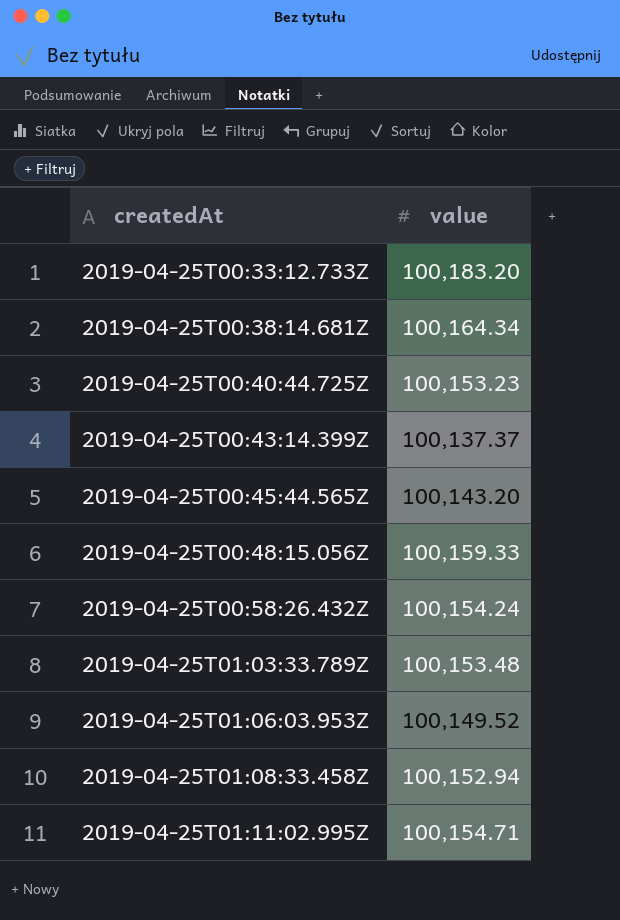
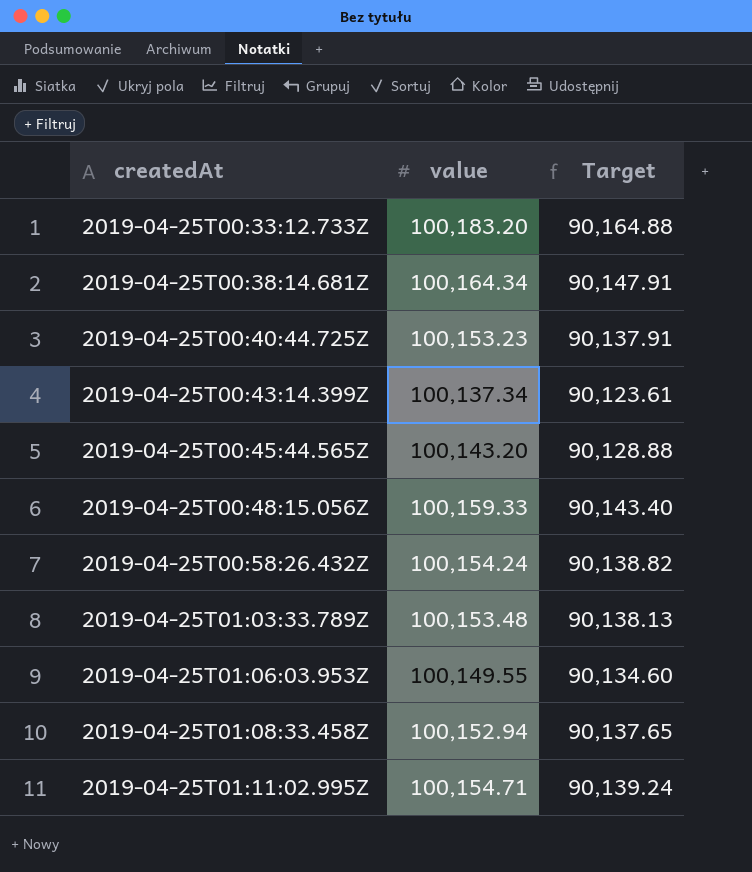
column Target | formula: none -> [value] * 0.9
2019-04-25T00:43:14.399Z | value: 100,137.37 -> 100,137.34
2019-04-25T01:06:03.953Z | value: 100,149.52 -> 100,149.55

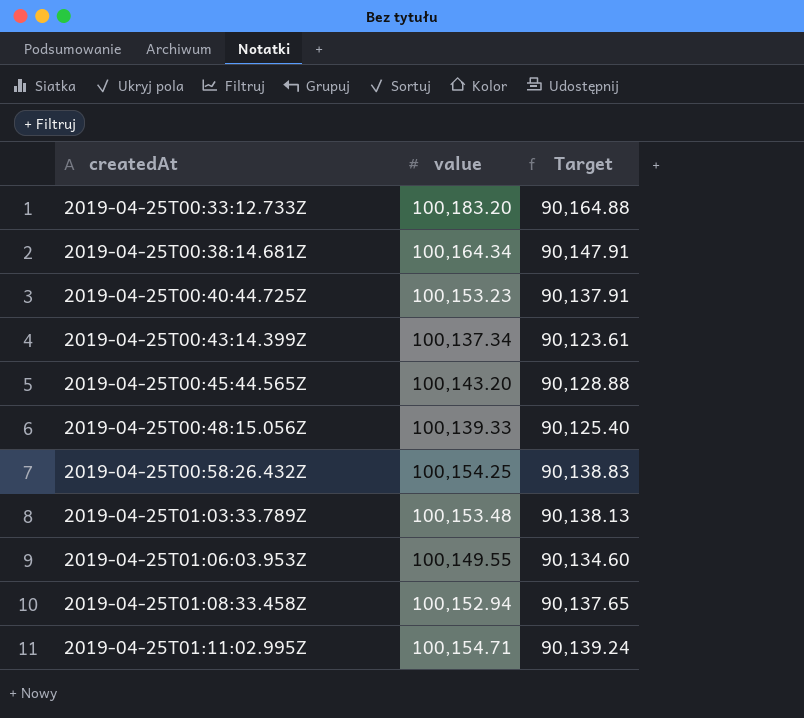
2019-04-25T00:48:15.056Z | value: 100,159.33 -> 100,139.33
2019-04-25T00:48:15.056Z | Target: 90,143.40 -> 90,125.40
2019-04-25T00:58:26.432Z | value: 100,154.24 -> 100,154.25
2019-04-25T00:58:26.432Z | Target: 90,138.82 -> 90,138.83

